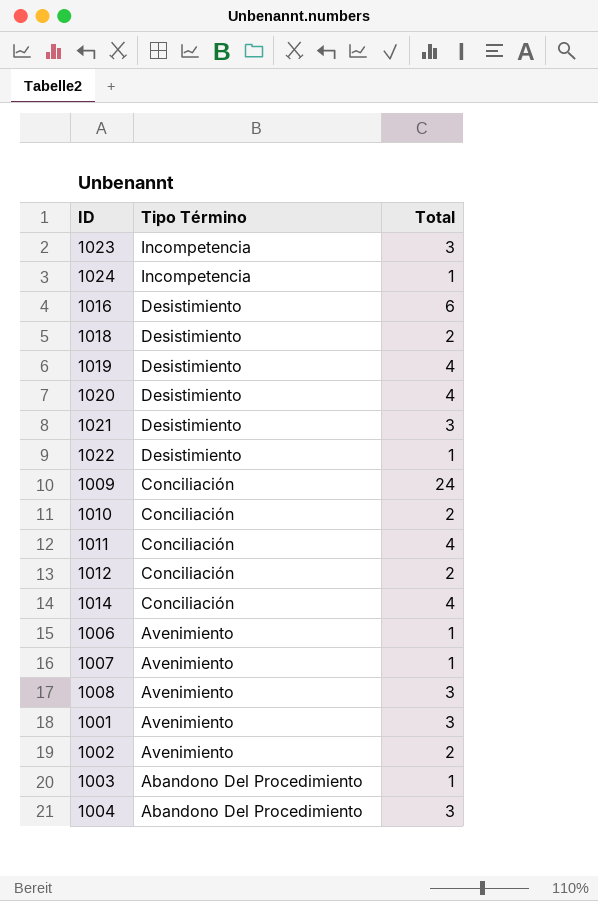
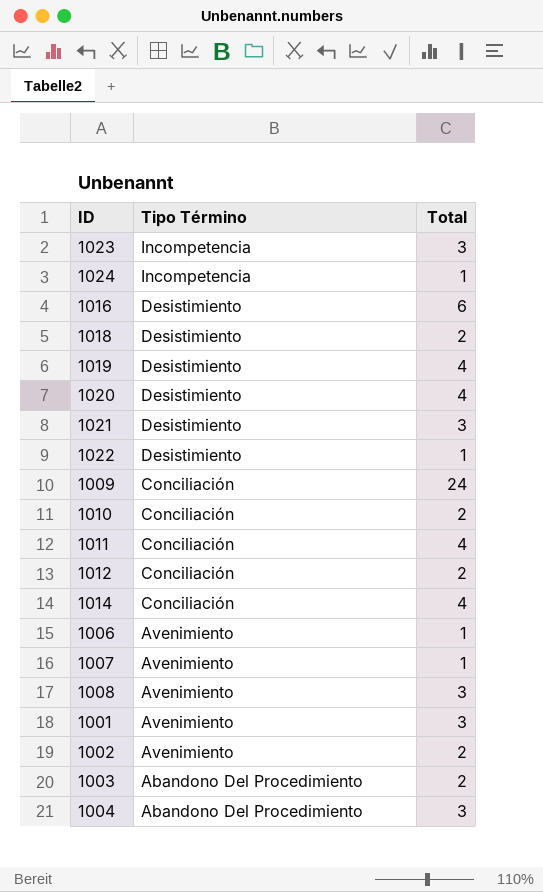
1003 | Total: 1 -> 2

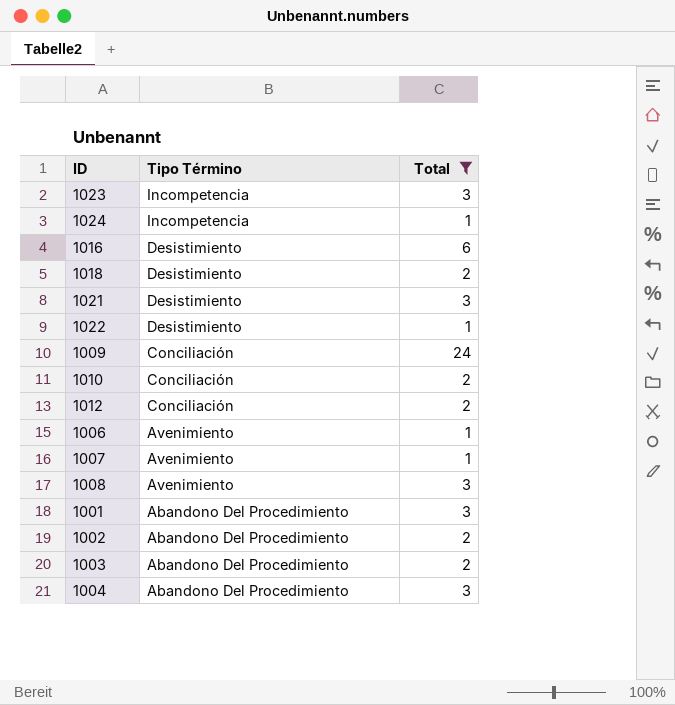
filter: none -> Total != 4
1001 | Tipo Término: Avenimiento -> Abandono Del Procedimiento
1002 | Tipo Término: Avenimiento -> Abandono Del Procedimiento

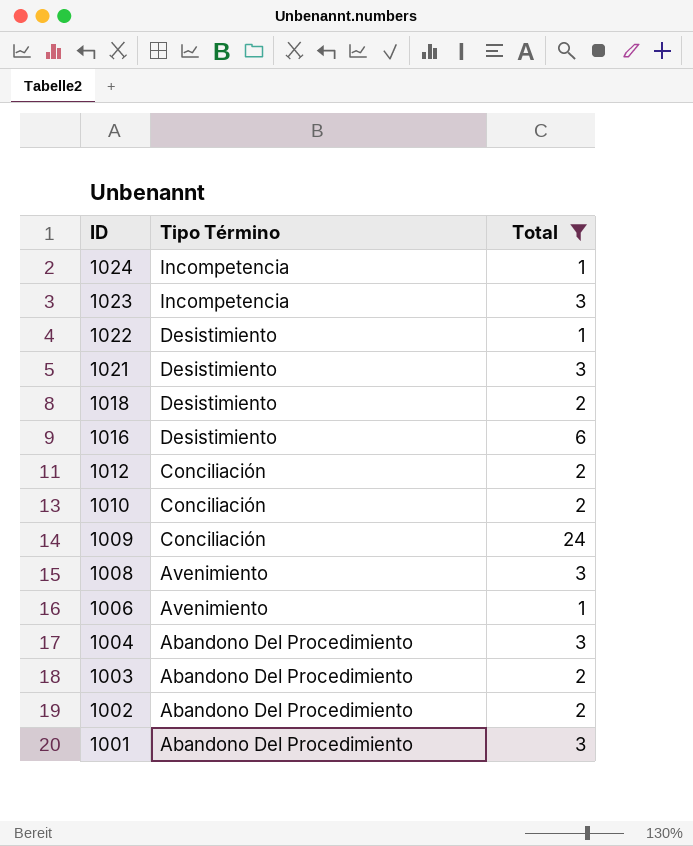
row order: Tipo Término descending -> ID descending
row 1007: Avenimiento | 1 -> none

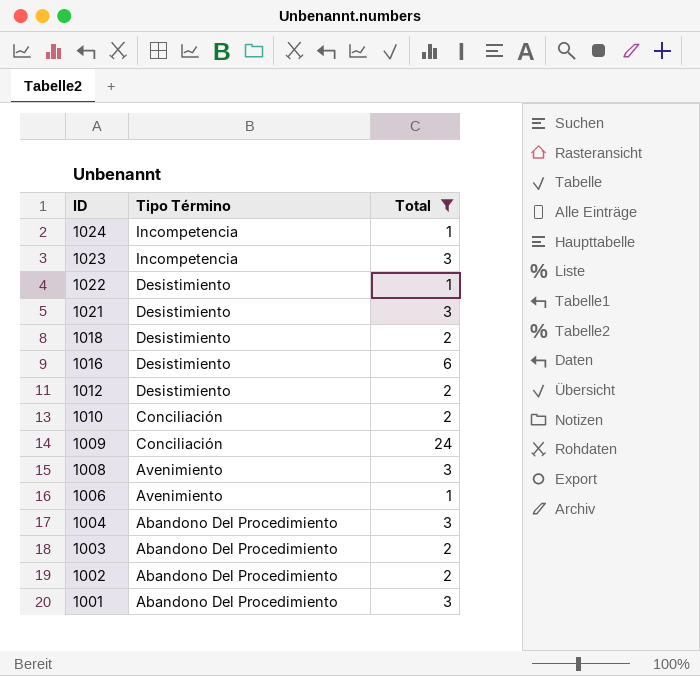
1012 | Tipo Término: Conciliación -> Desistimiento

